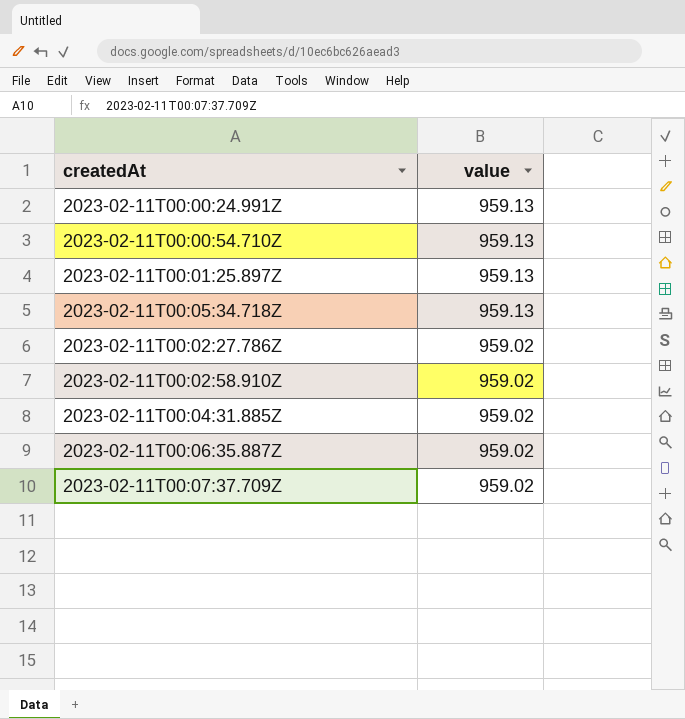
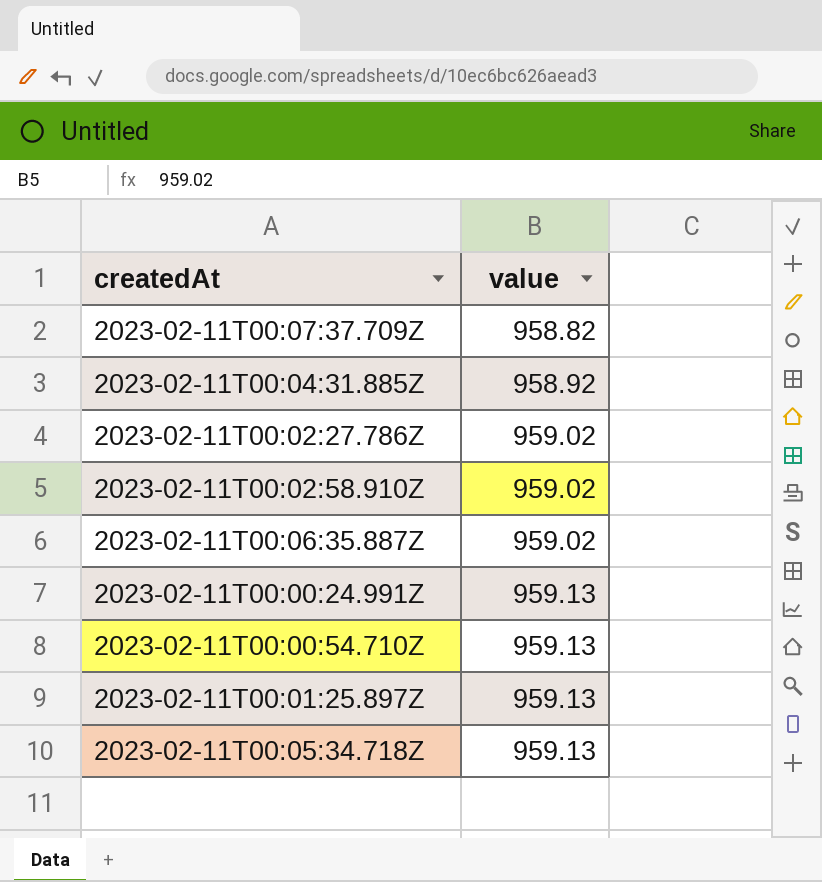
row order: value descending -> value ascending
2023-02-11T00:07:37.709Z | value: 959.02 -> 958.82
2023-02-11T00:04:31.885Z | value: 959.02 -> 958.92

